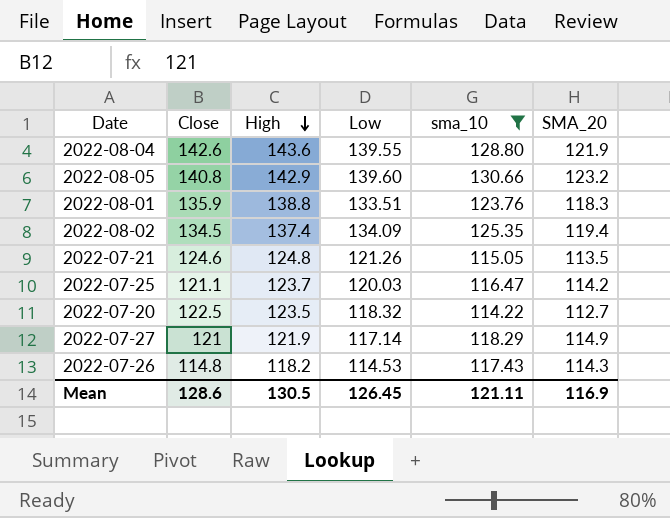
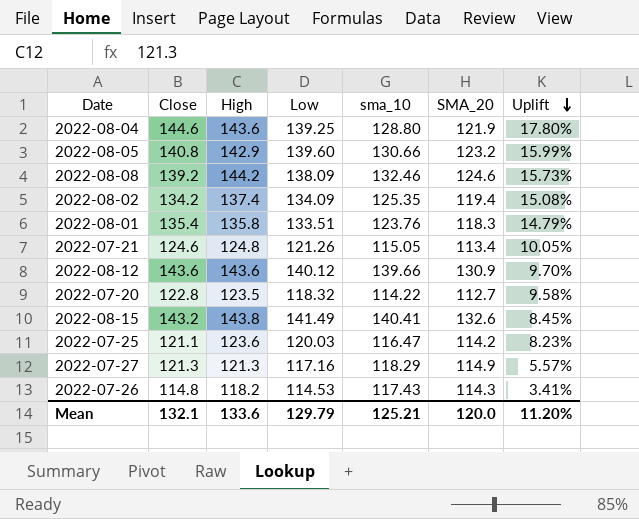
filter: sma_10 <= 130.66 -> none
row order: High descending -> Uplift descending
column Uplift | formula: none -> ([High] - [SMA_20]) / [SMA_20]
2022-08-04 | Close: 142.6 -> 144.6
2022-08-04 | Low: 139.55 -> 139.25
2022-08-02 | Close: 134.5 -> 134.2
2022-08-01 | Close: 135.9 -> 135.4
2022-08-01 | High: 138.8 -> 135.8
2022-07-21 | SMA_20: 113.5 -> 113.4
2022-07-20 | Close: 122.5 -> 122.8
2022-07-25 | High: 123.7 -> 123.6
2022-07-27 | Close: 121 -> 121.3
2022-07-27 | High: 121.9 -> 121.3
2022-07-27 | Low: 117.14 -> 117.16
Mean | Close: 128.6 -> 132.1
Mean | High: 130.5 -> 133.6
Mean | Low: 126.45 -> 129.79
Mean | sma_10: 121.11 -> 125.21
Mean | SMA_20: 116.9 -> 120.0

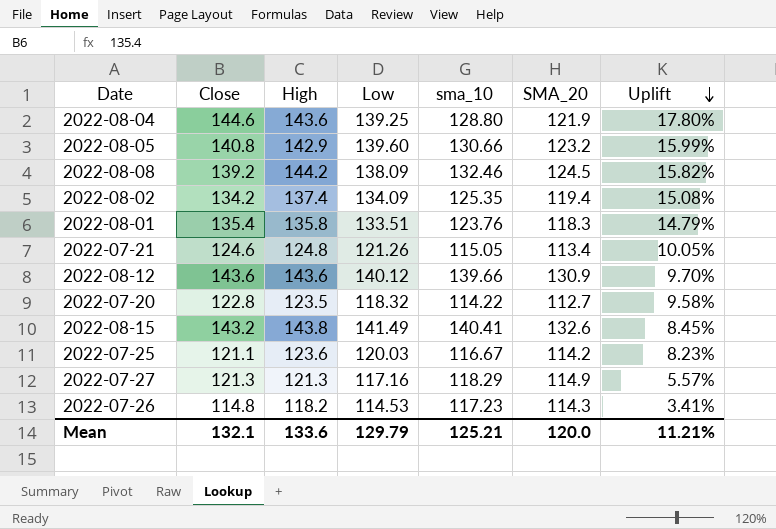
2022-08-08 | SMA_20: 124.6 -> 124.5
2022-08-08 | Uplift: 15.73% -> 15.82%
2022-07-25 | sma_10: 116.47 -> 116.67
2022-07-26 | sma_10: 117.43 -> 117.23
Mean | Uplift: 11.20% -> 11.21%

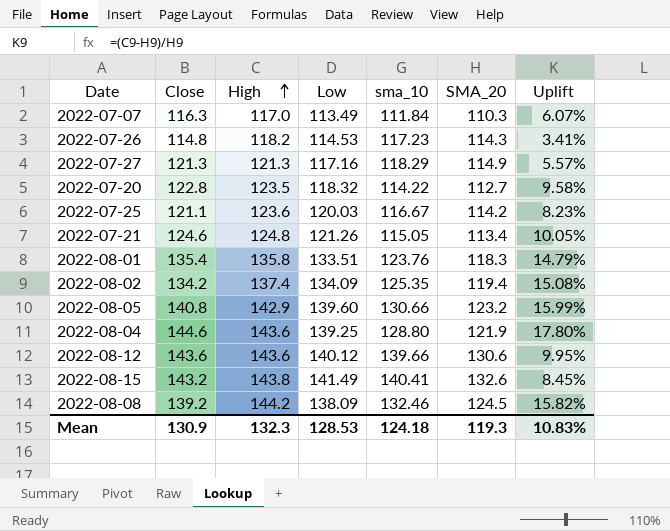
row order: Uplift descending -> High ascending
row 2022-07-07: none -> 116.3 | 117.0 | 113.49 | 111.84 | 110.3 | 6.07%
2022-08-12 | SMA_20: 130.9 -> 130.6
2022-08-12 | Uplift: 9.70% -> 9.95%
Mean | Close: 132.1 -> 130.9
Mean | High: 133.6 -> 132.3
Mean | Low: 129.79 -> 128.53
Mean | sma_10: 125.21 -> 124.18
Mean | SMA_20: 120.0 -> 119.3
Mean | Uplift: 11.21% -> 10.83%

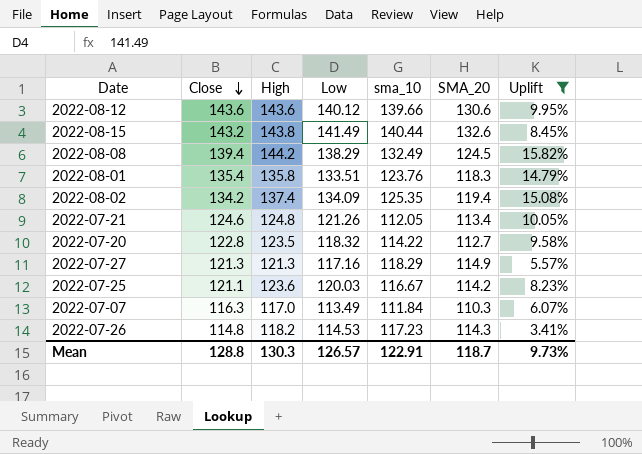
filter: none -> Uplift <= 15.82%
row order: High ascending -> Close descending
2022-08-15 | sma_10: 140.41 -> 140.44
2022-08-08 | Close: 139.2 -> 139.4
2022-08-08 | Low: 138.09 -> 138.29
2022-08-08 | sma_10: 132.46 -> 132.49
2022-07-21 | sma_10: 115.05 -> 112.05
Mean | Close: 130.9 -> 128.8
Mean | High: 132.3 -> 130.3
Mean | Low: 128.53 -> 126.57
Mean | sma_10: 124.18 -> 122.91
Mean | SMA_20: 119.3 -> 118.7
Mean | Uplift: 10.83% -> 9.73%

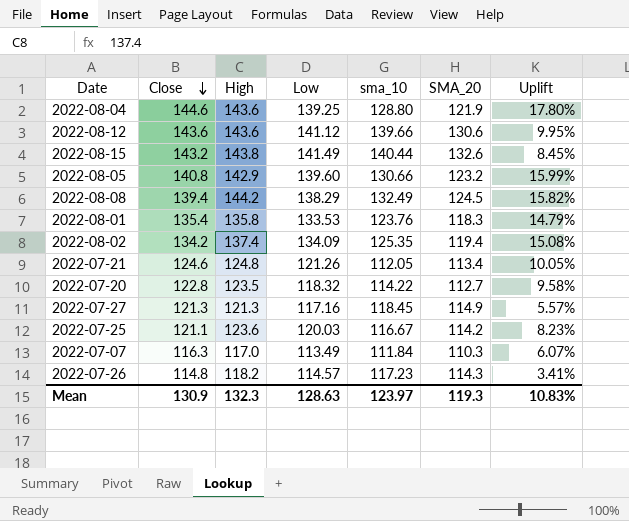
filter: Uplift <= 15.82% -> none
2022-08-12 | Low: 140.12 -> 141.12
2022-08-01 | Low: 133.51 -> 133.53
2022-07-27 | sma_10: 118.29 -> 118.45
2022-07-26 | Low: 114.53 -> 114.57
Mean | Close: 128.8 -> 130.9
Mean | High: 130.3 -> 132.3
Mean | Low: 126.57 -> 128.63
Mean | sma_10: 122.91 -> 123.97
Mean | SMA_20: 118.7 -> 119.3
Mean | Uplift: 9.73% -> 10.83%

